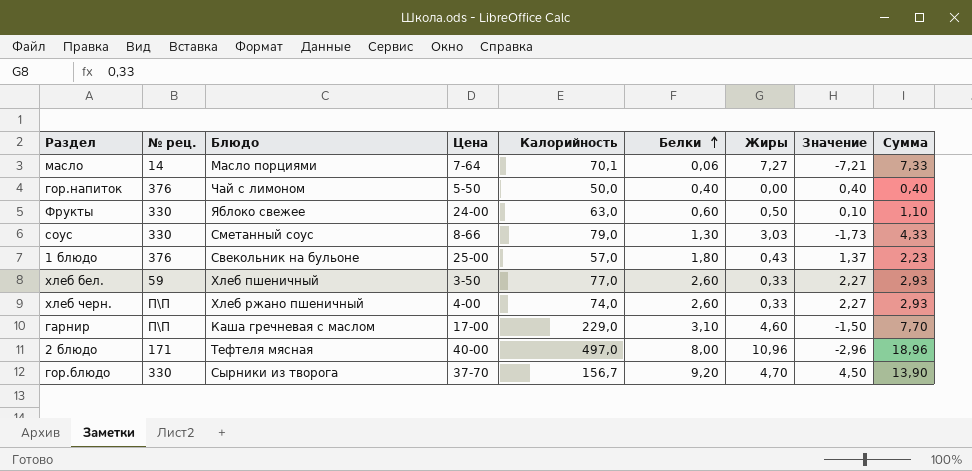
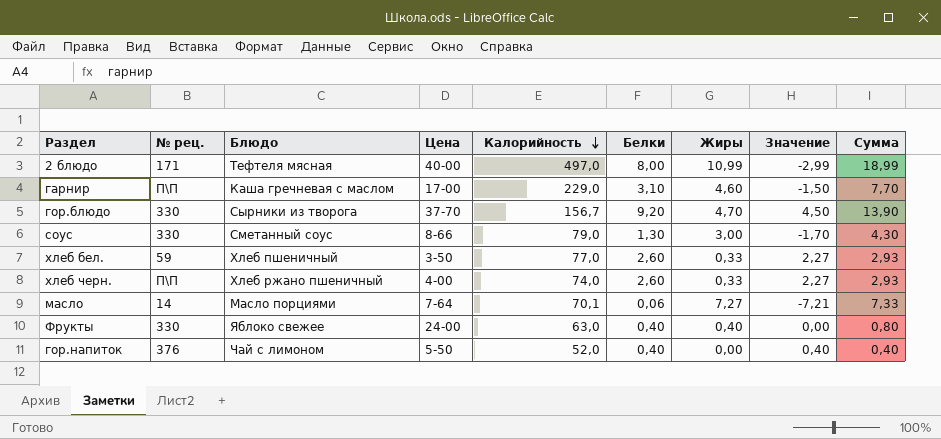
row order: Белки ascending -> Калорийность descending
row 1 блюдо: 376 | Свекольник на бульоне | 25-00 | 57,0 | 1,80 | 0,43 | 1,37 | 2,23 -> none
2 блюдо | Жиры: 10,96 -> 10,99
2 блюдо | Значение: -2,96 -> -2,99
2 блюдо | Сумма: 18,96 -> 18,99
соус | Жиры: 3,03 -> 3,00
соус | Значение: -1,73 -> -1,70
соус | Сумма: 4,33 -> 4,30
Фрукты | Белки: 0,60 -> 0,40
Фрукты | Жиры: 0,50 -> 0,40
Фрукты | Значение: 0,10 -> 0,00
Фрукты | Сумма: 1,10 -> 0,80
гор.напиток | Калорийность: 50,0 -> 52,0

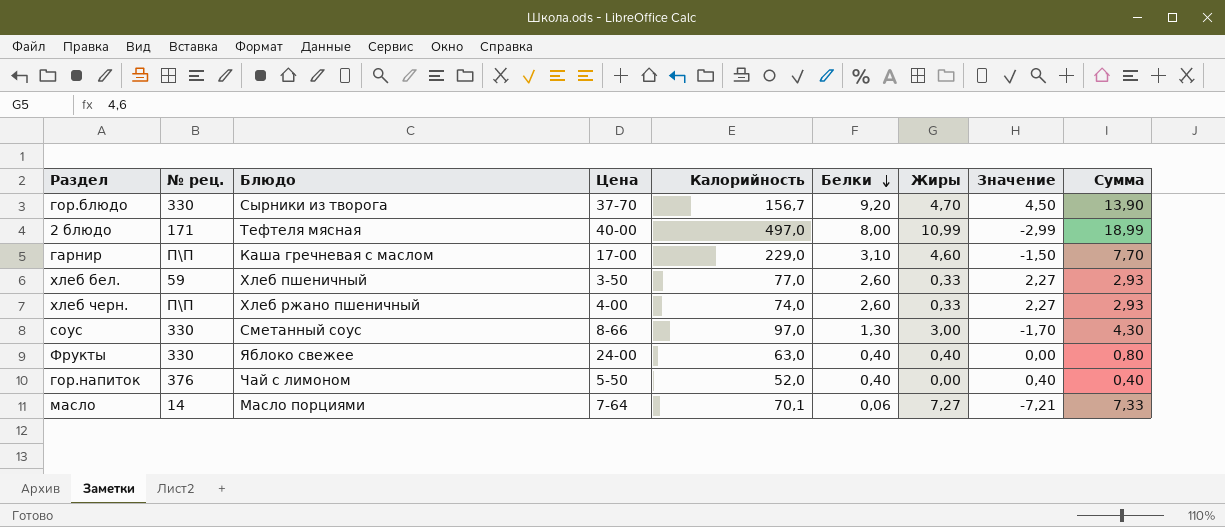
row order: Калорийность descending -> Белки descending
соус | Калорийность: 79,0 -> 97,0

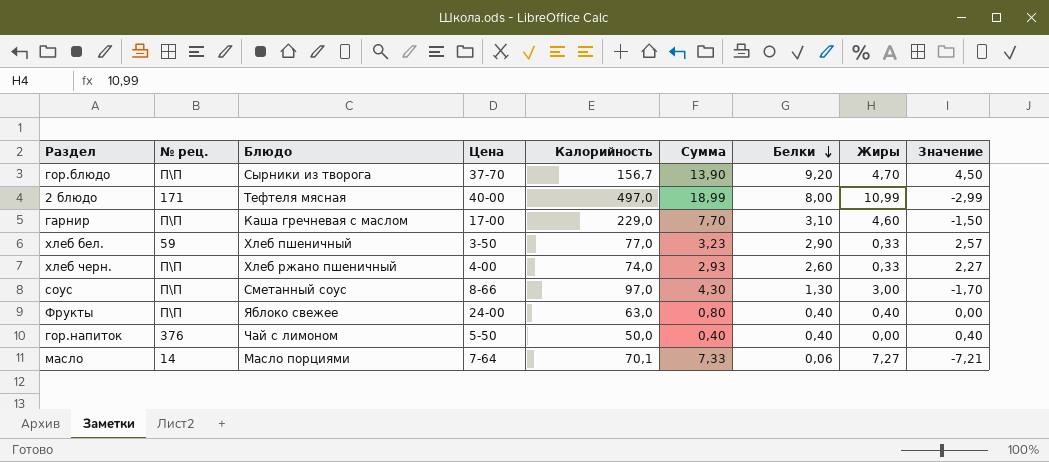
column Сумма | position: 9 -> 6
гор.блюдо | № рец.: 330 -> П\П
хлеб бел. | Сумма: 2,93 -> 3,23
хлеб бел. | Белки: 2,60 -> 2,90
хлеб бел. | Значение: 2,27 -> 2,57
соус | № рец.: 330 -> П\П
Фрукты | № рец.: 330 -> П\П
гор.напиток | Калорийность: 52,0 -> 50,0

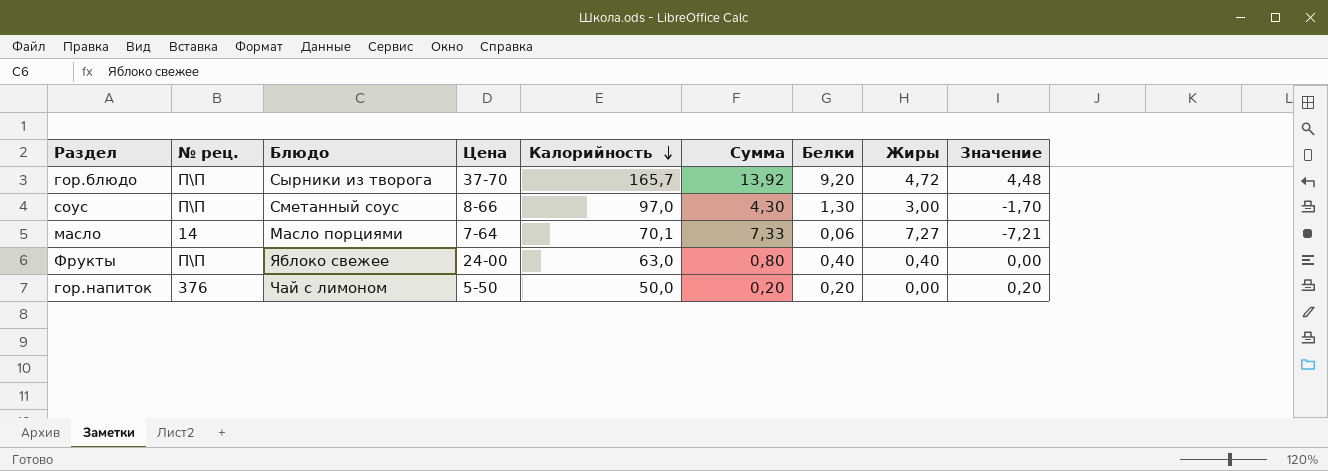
row order: Белки descending -> Калорийность descending
row 2 блюдо: 171 | Тефтеля мясная | 40-00 | 497,0 | 18,99 | 8,00 | 10,99 | -2,99 -> none
row гарнир: П\П | Каша гречневая с маслом | 17-00 | 229,0 | 7,70 | 3,10 | 4,60 | -1,50 -> none
row хлеб бел.: 59 | Хлеб пшеничный | 3-50 | 77,0 | 3,23 | 2,90 | 0,33 | 2,57 -> none
row хлеб черн.: П\П | Хлеб ржано пшеничный | 4-00 | 74,0 | 2,93 | 2,60 | 0,33 | 2,27 -> none
гор.блюдо | Калорийность: 156,7 -> 165,7
гор.блюдо | Сумма: 13,90 -> 13,92
гор.блюдо | Жиры: 4,70 -> 4,72
гор.блюдо | Значение: 4,50 -> 4,48
гор.напиток | Сумма: 0,40 -> 0,20
гор.напиток | Белки: 0,40 -> 0,20
гор.напиток | Значение: 0,40 -> 0,20

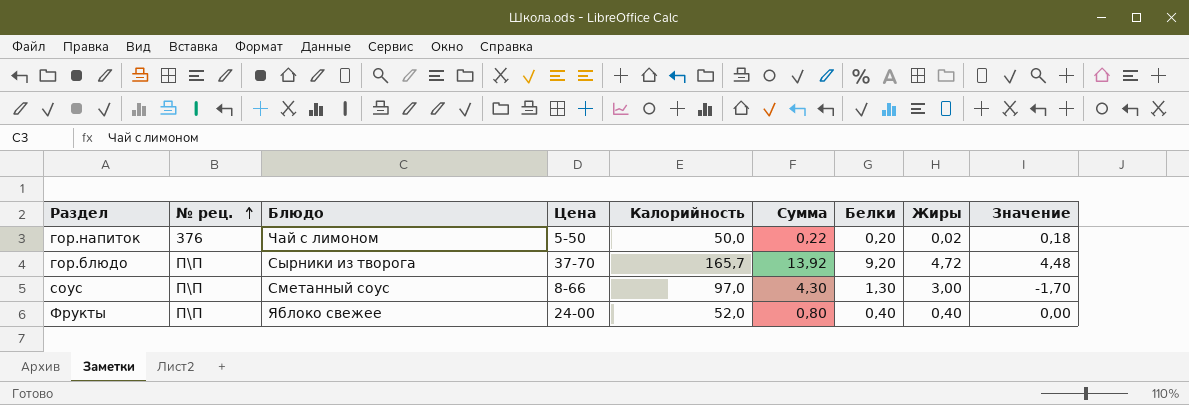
row order: Калорийность descending -> № рец. ascending
row масло: 14 | Масло порциями | 7-64 | 70,1 | 7,33 | 0,06 | 7,27 | -7,21 -> none
гор.напиток | Сумма: 0,20 -> 0,22
гор.напиток | Жиры: 0,00 -> 0,02
гор.напиток | Значение: 0,20 -> 0,18
Фрукты | Калорийность: 63,0 -> 52,0

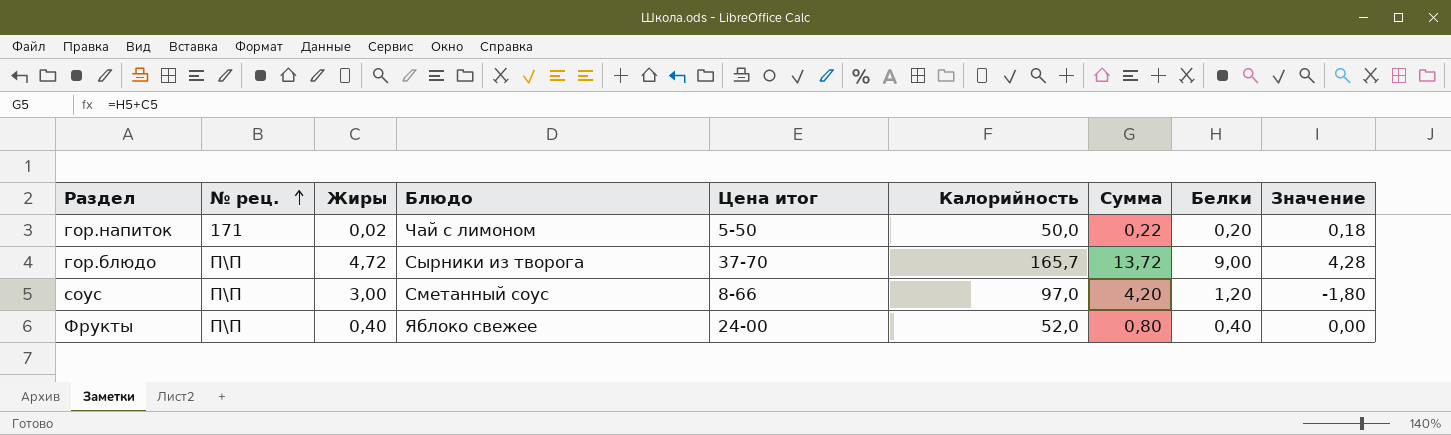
column Жиры | position: 8 -> 3
column name: Цена -> Цена итог
гор.напиток | № рец.: 376 -> 171
гор.блюдо | Сумма: 13,92 -> 13,72
гор.блюдо | Белки: 9,20 -> 9,00
гор.блюдо | Значение: 4,48 -> 4,28
соус | Сумма: 4,30 -> 4,20
соус | Белки: 1,30 -> 1,20
соус | Значение: -1,70 -> -1,80

